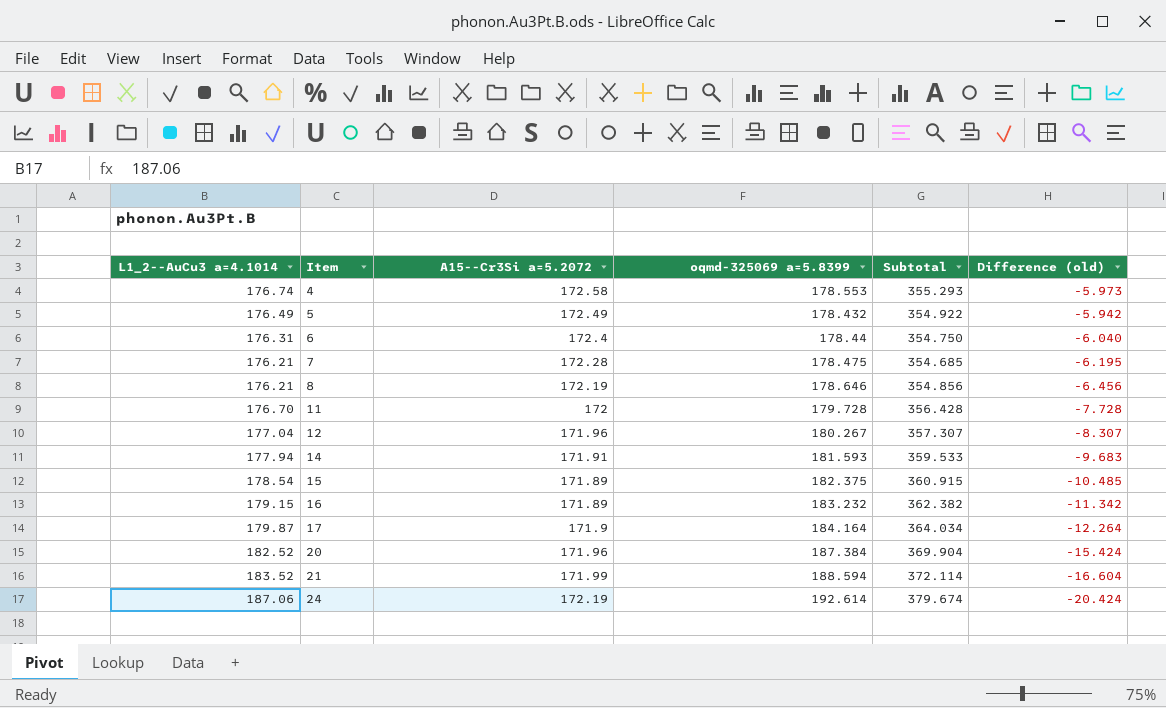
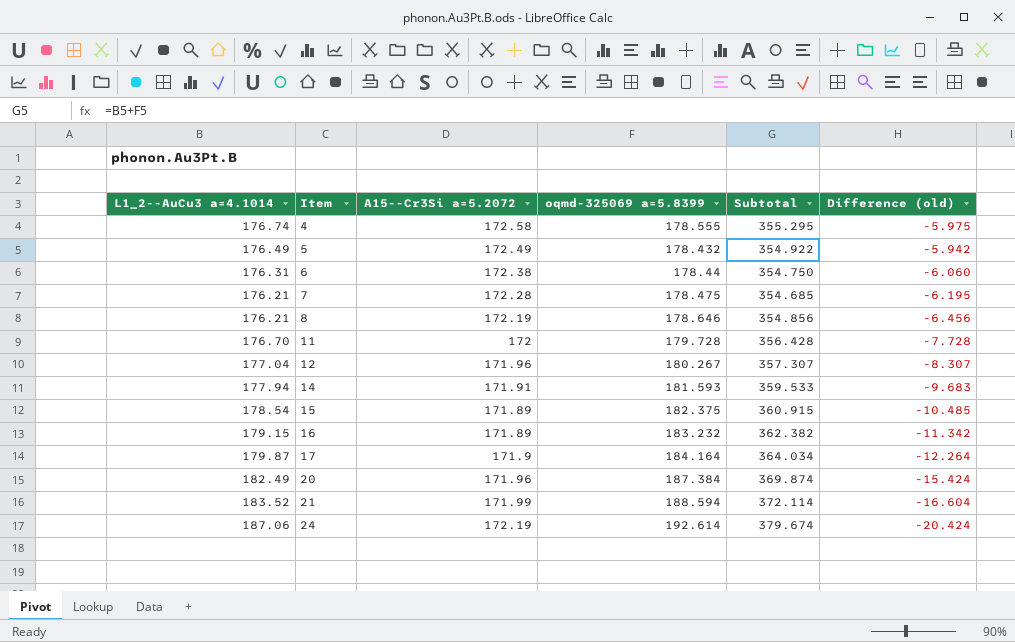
4 | oqmd-325069 a=5.8399: 178.553 -> 178.555
4 | Subtotal: 355.293 -> 355.295
4 | Difference (old): -5.973 -> -5.975
6 | A15--Cr3Si a=5.2072: 172.4 -> 172.38
6 | Difference (old): -6.040 -> -6.060
20 | L1_2--AuCu3 a=4.1014: 182.52 -> 182.49
20 | Subtotal: 369.904 -> 369.874

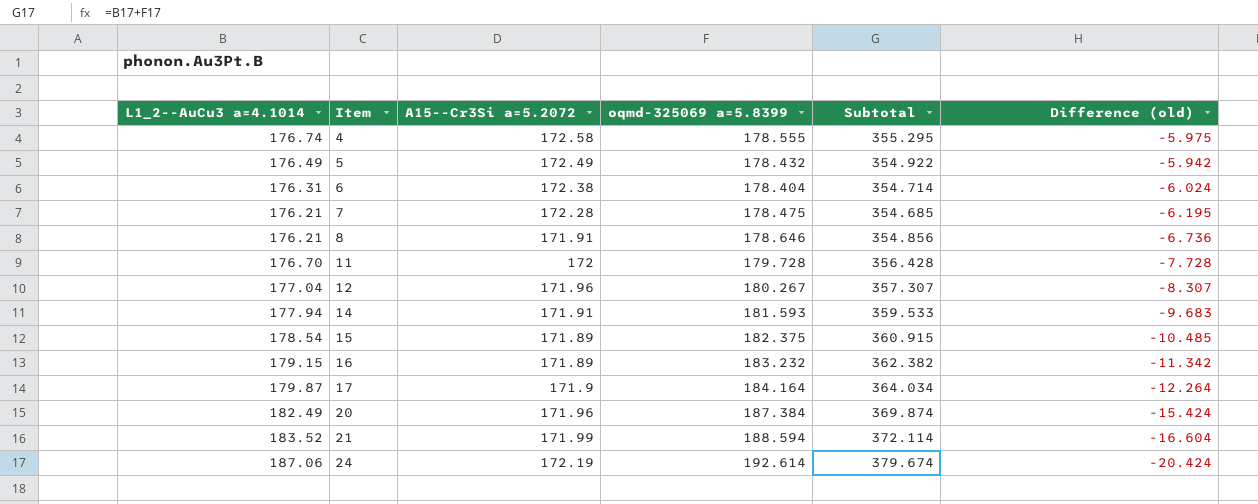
6 | oqmd-325069 a=5.8399: 178.44 -> 178.404
6 | Subtotal: 354.750 -> 354.714
6 | Difference (old): -6.060 -> -6.024
8 | A15--Cr3Si a=5.2072: 172.19 -> 171.91
8 | Difference (old): -6.456 -> -6.736

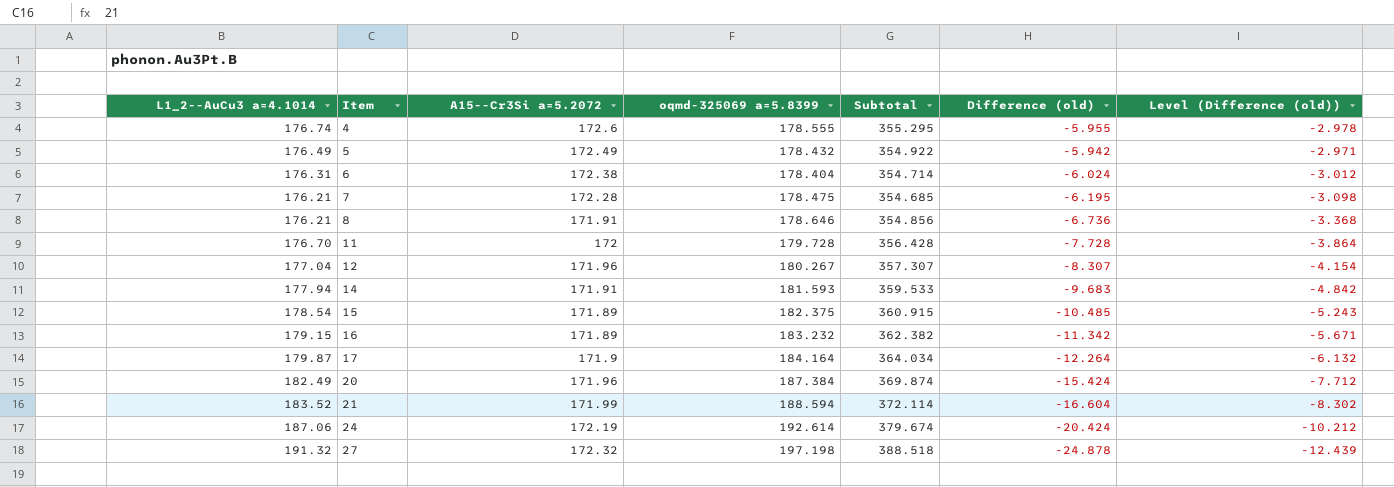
column Level (Difference (old)) | formula: none -> [Difference (old)] * 0.5
4 | A15--Cr3Si a=5.2072: 172.58 -> 172.6
4 | Difference (old): -5.975 -> -5.955
row 27: none -> 191.32 | 172.32 | 197.198 | 388.518 | -24.878 | -12.439

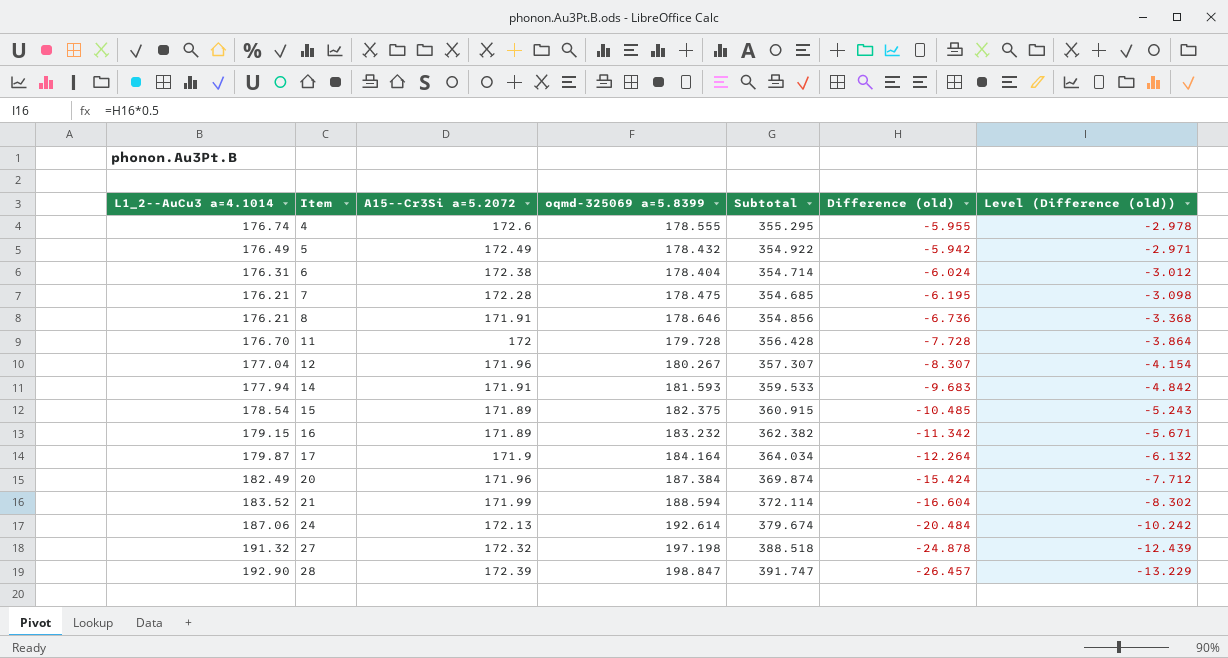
24 | A15--Cr3Si a=5.2072: 172.19 -> 172.13
24 | Difference (old): -20.424 -> -20.484
24 | Level (Difference (old)): -10.212 -> -10.242
row 28: none -> 192.90 | 172.39 | 198.847 | 391.747 | -26.457 | -13.229

